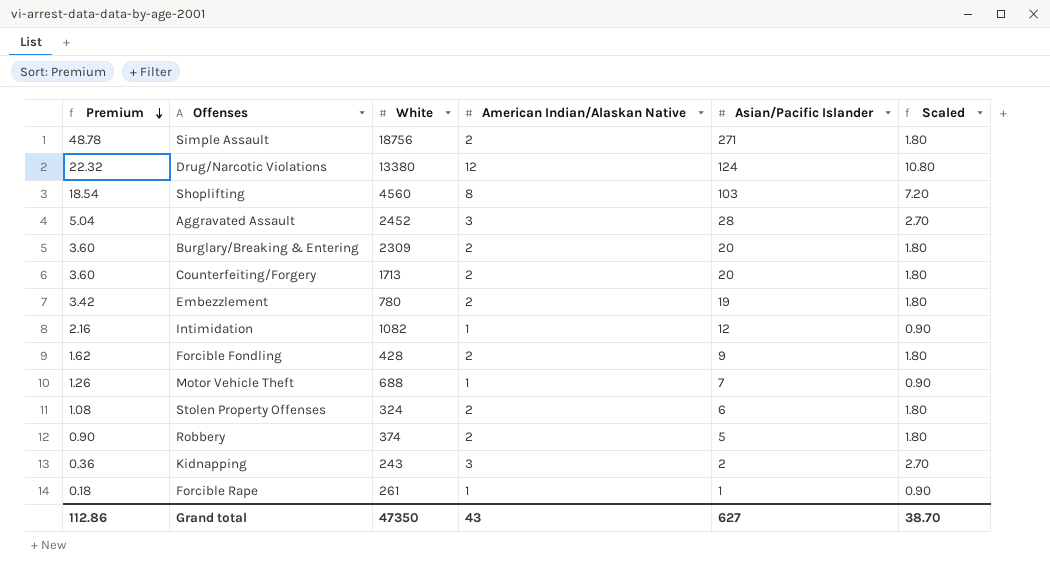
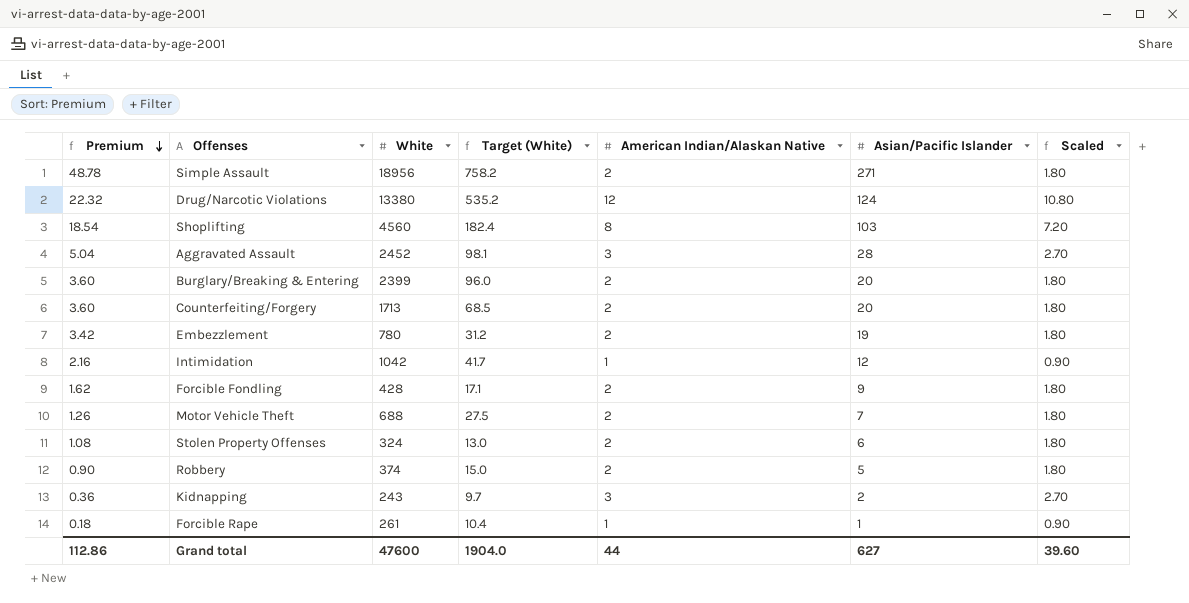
column Target (White) | formula: none -> [White] * 0.04
Simple Assault | White: 18756 -> 18956
Burglary/Breaking & Entering | White: 2309 -> 2399
Intimidation | White: 1082 -> 1042
Motor Vehicle Theft | American Indian/Alaskan Native: 1 -> 2
Motor Vehicle Theft | Scaled: 0.90 -> 1.80
Grand total | White: 47350 -> 47600
Grand total | American Indian/Alaskan Native: 43 -> 44
Grand total | Scaled: 38.70 -> 39.60

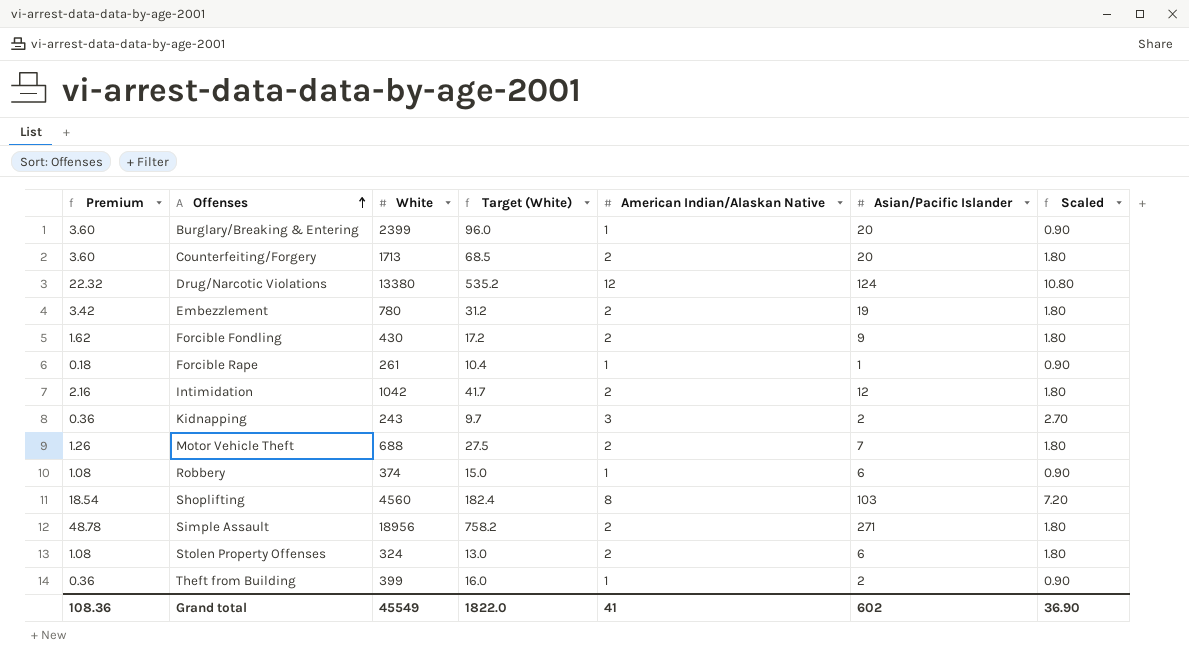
row order: Premium descending -> Offenses ascending
row Aggravated Assault: 5.04 | 2452 | 98.1 | 3 | 28 | 2.70 -> none
Burglary/Breaking & Entering | American Indian/Alaskan Native: 2 -> 1
Burglary/Breaking & Entering | Scaled: 1.80 -> 0.90
Forcible Fondling | White: 428 -> 430
Forcible Fondling | Target (White): 17.1 -> 17.2
Intimidation | American Indian/Alaskan Native: 1 -> 2
Intimidation | Scaled: 0.90 -> 1.80
Robbery | Premium: 0.90 -> 1.08
Robbery | American Indian/Alaskan Native: 2 -> 1
Robbery | Asian/Pacific Islander: 5 -> 6
Robbery | Scaled: 1.80 -> 0.90
row Theft from Building: none -> 0.36 | 399 | 16.0 | 1 | 2 | 0.90
Grand total | Premium: 112.86 -> 108.36
Grand total | White: 47600 -> 45549
Grand total | Target (White): 1904.0 -> 1822.0
Grand total | American Indian/Alaskan Native: 44 -> 41
Grand total | Asian/Pacific Islander: 627 -> 602
Grand total | Scaled: 39.60 -> 36.90

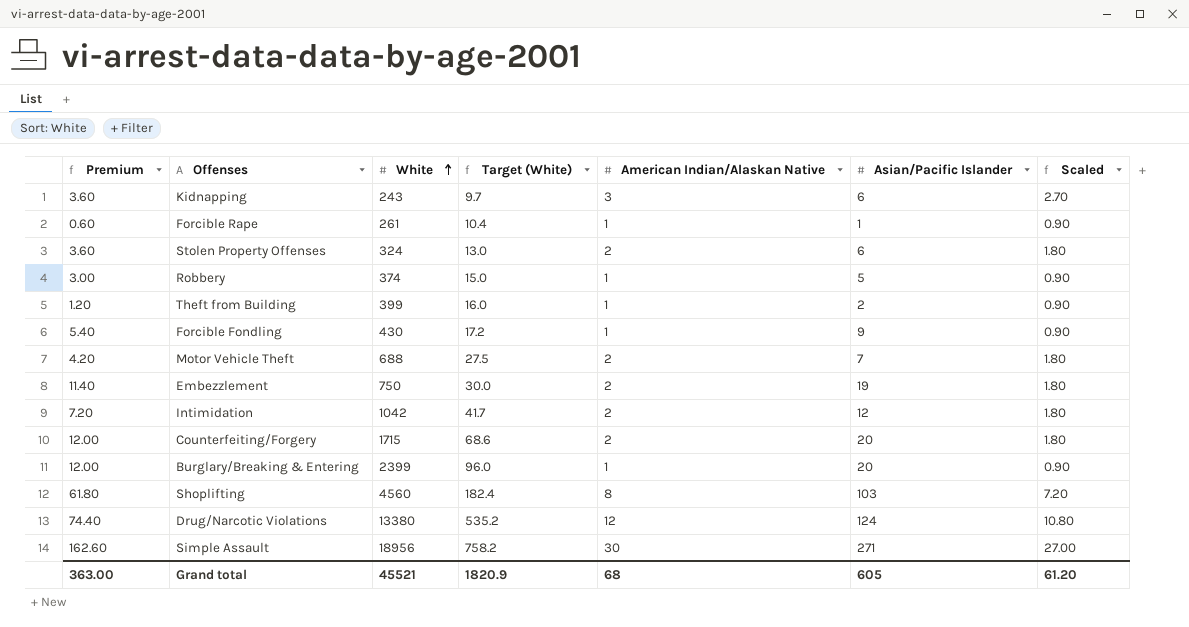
row order: Offenses ascending -> White ascending
column Premium | formula: [Asian/Pacific Islander] * 0.18 -> [Asian/Pacific Islander] * 0.6
Kidnapping | Asian/Pacific Islander: 2 -> 6
Robbery | Asian/Pacific Islander: 6 -> 5
Forcible Fondling | American Indian/Alaskan Native: 2 -> 1
Forcible Fondling | Scaled: 1.80 -> 0.90
Embezzlement | White: 780 -> 750
Embezzlement | Target (White): 31.2 -> 30.0
Counterfeiting/Forgery | White: 1713 -> 1715
Counterfeiting/Forgery | Target (White): 68.5 -> 68.6
Simple Assault | American Indian/Alaskan Native: 2 -> 30
Simple Assault | Scaled: 1.80 -> 27.00
Grand total | Premium: 108.36 -> 363.00
Grand total | White: 45549 -> 45521
Grand total | Target (White): 1822.0 -> 1820.9
Grand total | American Indian/Alaskan Native: 41 -> 68
Grand total | Asian/Pacific Islander: 602 -> 605
Grand total | Scaled: 36.90 -> 61.20

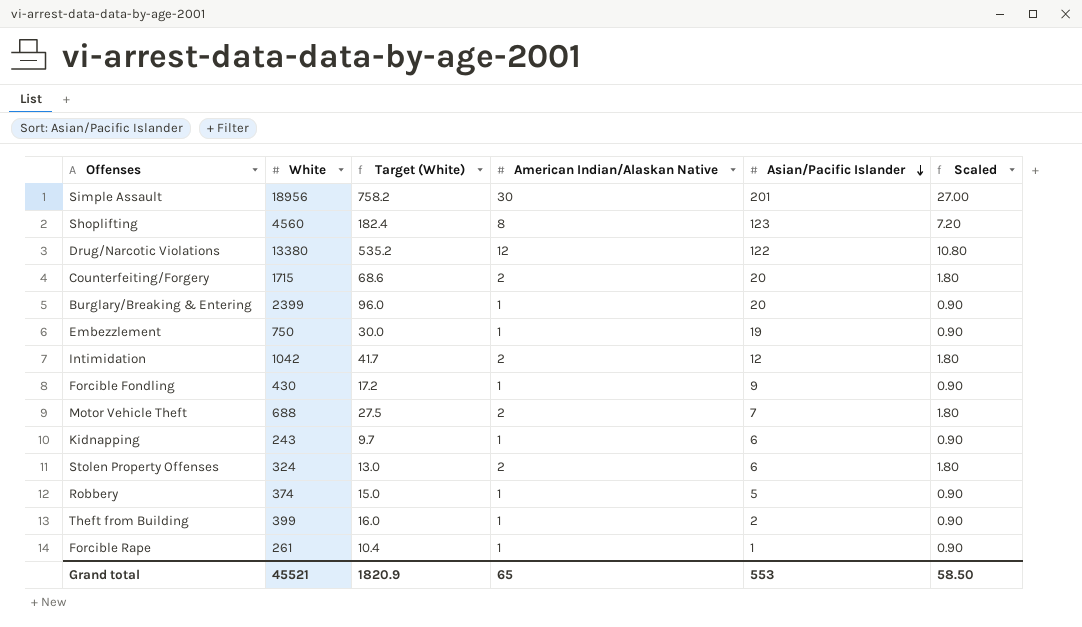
row order: White ascending -> Asian/Pacific Islander descending
column Premium | formula: [Asian/Pacific Islander] * 0.6 -> none
Simple Assault | Asian/Pacific Islander: 271 -> 201
Shoplifting | Asian/Pacific Islander: 103 -> 123
Drug/Narcotic Violations | Asian/Pacific Islander: 124 -> 122
Embezzlement | American Indian/Alaskan Native: 2 -> 1
Embezzlement | Scaled: 1.80 -> 0.90
Kidnapping | American Indian/Alaskan Native: 3 -> 1
Kidnapping | Scaled: 2.70 -> 0.90
Grand total | American Indian/Alaskan Native: 68 -> 65
Grand total | Asian/Pacific Islander: 605 -> 553
Grand total | Scaled: 61.20 -> 58.50

